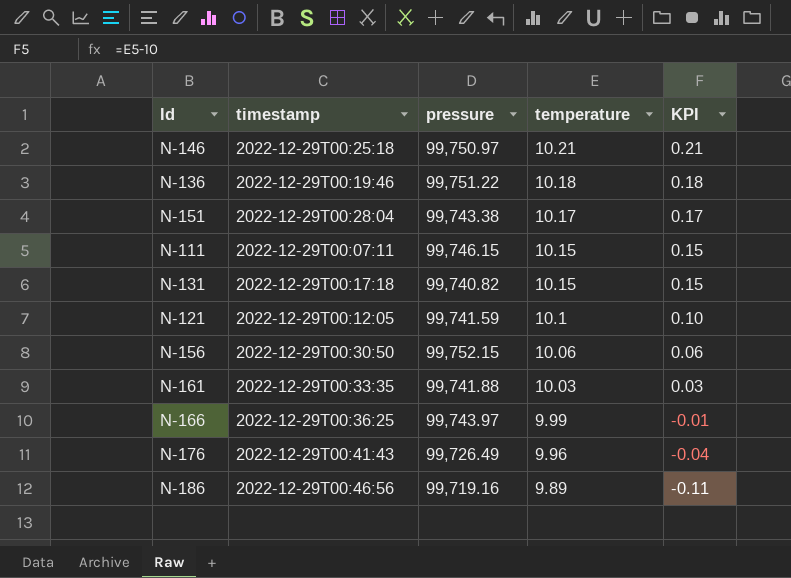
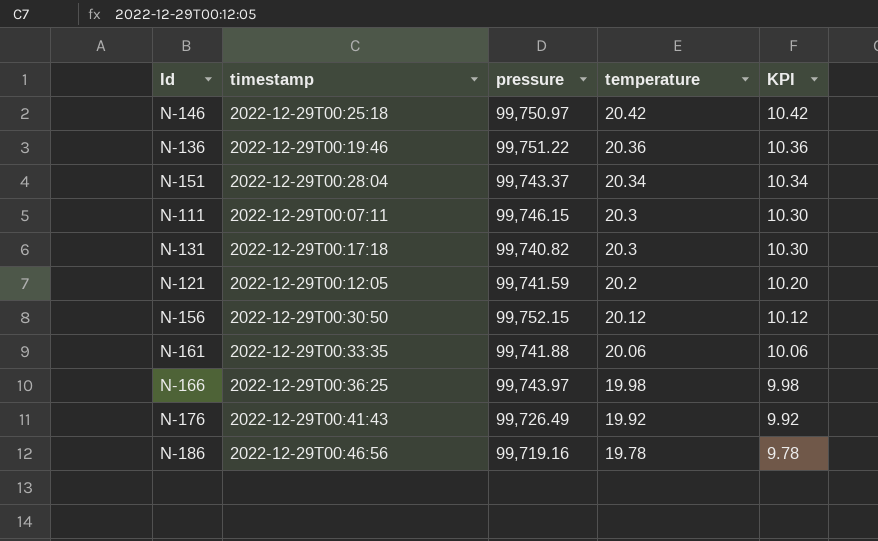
N-146 | temperature: 10.21 -> 20.42
N-146 | KPI: 0.21 -> 10.42
N-136 | temperature: 10.18 -> 20.36
N-136 | KPI: 0.18 -> 10.36
N-151 | pressure: 99,743.38 -> 99,743.37
N-151 | temperature: 10.17 -> 20.34
N-151 | KPI: 0.17 -> 10.34
N-111 | temperature: 10.15 -> 20.3
N-111 | KPI: 0.15 -> 10.30
N-131 | temperature: 10.15 -> 20.3
N-131 | KPI: 0.15 -> 10.30
N-121 | temperature: 10.1 -> 20.2
N-121 | KPI: 0.10 -> 10.20
N-156 | temperature: 10.06 -> 20.12
N-156 | KPI: 0.06 -> 10.12
N-161 | temperature: 10.03 -> 20.06
N-161 | KPI: 0.03 -> 10.06
N-166 | temperature: 9.99 -> 19.98
N-166 | KPI: -0.01 -> 9.98
N-176 | temperature: 9.96 -> 19.92
N-176 | KPI: -0.04 -> 9.92
N-186 | temperature: 9.89 -> 19.78
N-186 | KPI: -0.11 -> 9.78

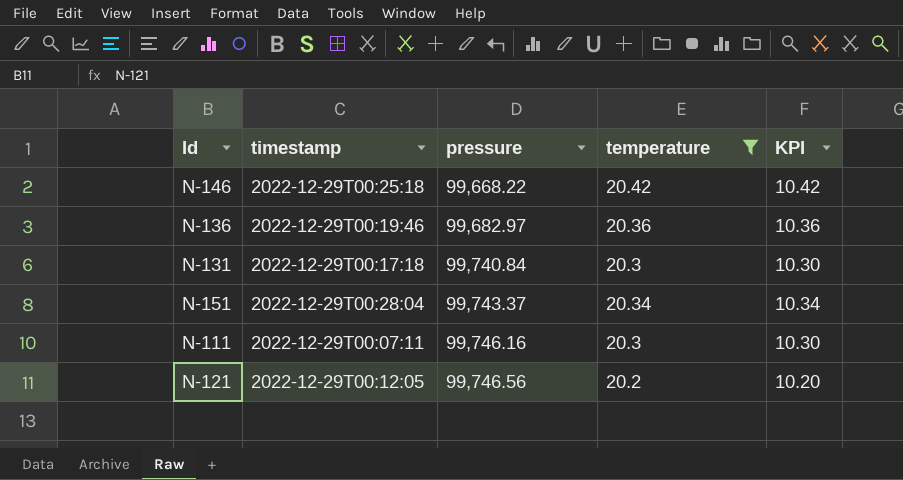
filter: none -> temperature >= 20.2
row order: temperature descending -> pressure ascending
N-146 | pressure: 99,750.97 -> 99,668.22
N-136 | pressure: 99,751.22 -> 99,682.97
N-131 | pressure: 99,740.82 -> 99,740.84
N-111 | pressure: 99,746.15 -> 99,746.16
N-121 | pressure: 99,741.59 -> 99,746.56

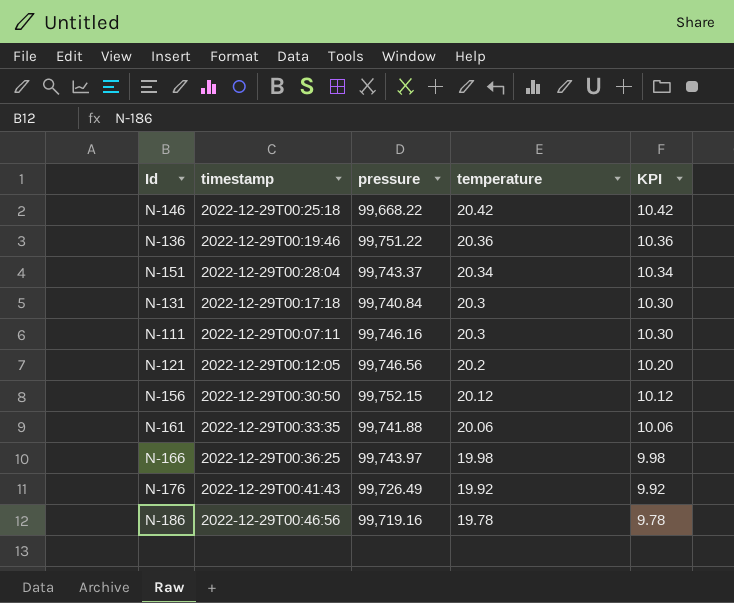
filter: temperature >= 20.2 -> none
row order: pressure ascending -> temperature descending
N-136 | pressure: 99,682.97 -> 99,751.22

